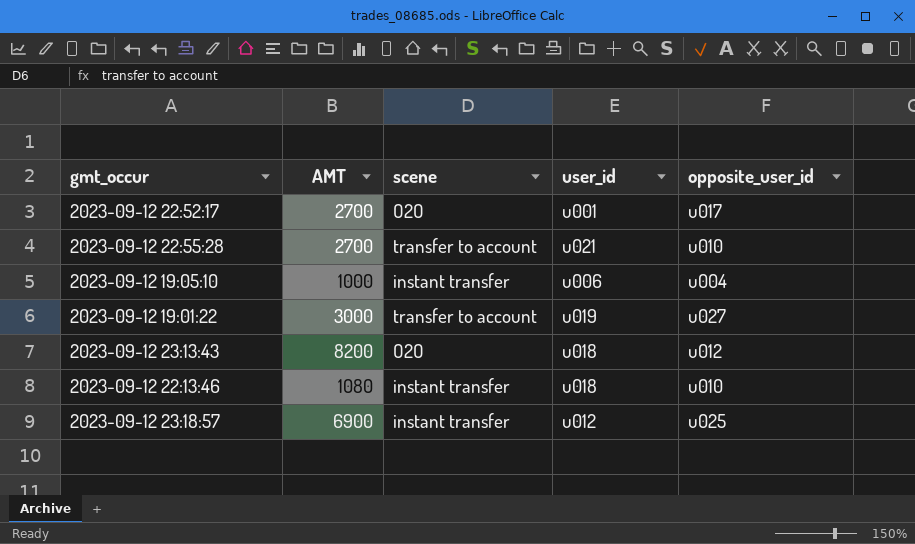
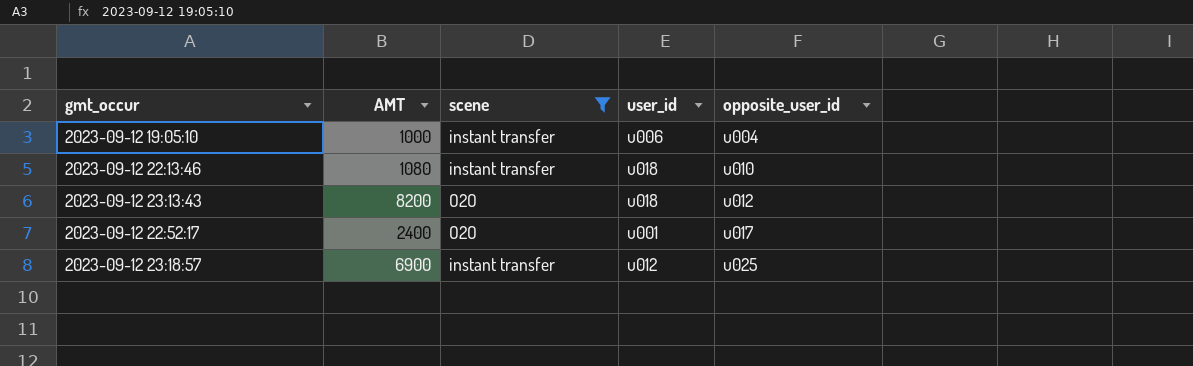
filter: none -> scene != transfer to account
row order: none -> opposite_user_id ascending
2023-09-12 22:52:17 | AMT: 2700 -> 2400

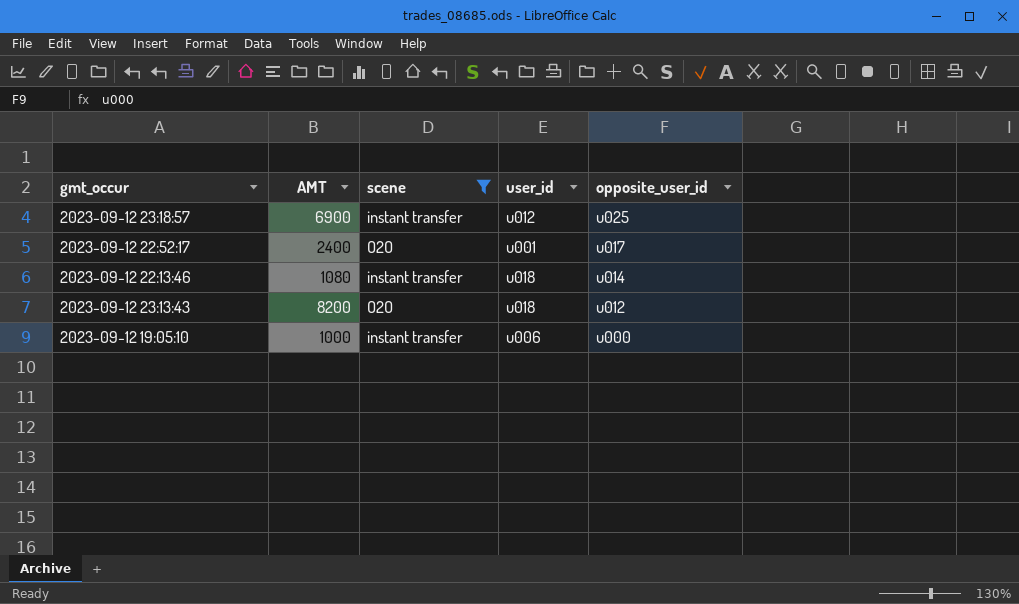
row order: opposite_user_id ascending -> opposite_user_id descending
2023-09-12 22:13:46 | opposite_user_id: u010 -> u014
2023-09-12 19:05:10 | opposite_user_id: u004 -> u000

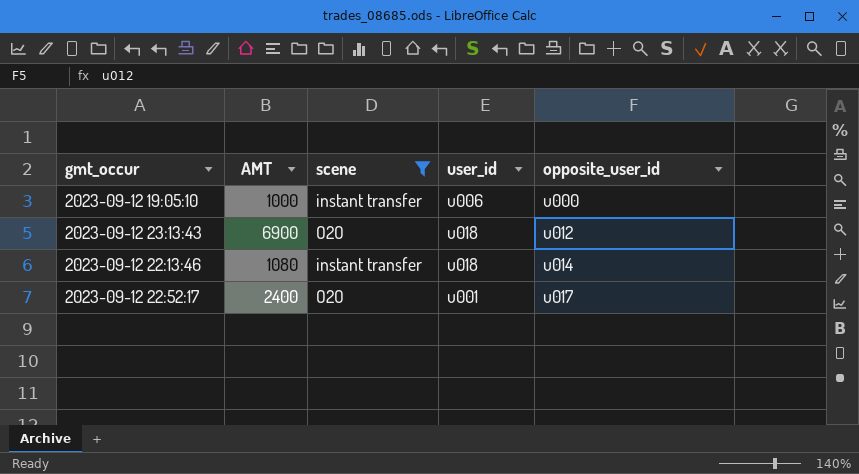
row order: opposite_user_id descending -> opposite_user_id ascending
row 2023-09-12 23:18:57: 6900 | instant transfer | u012 | u025 -> none
2023-09-12 23:13:43 | AMT: 8200 -> 6900

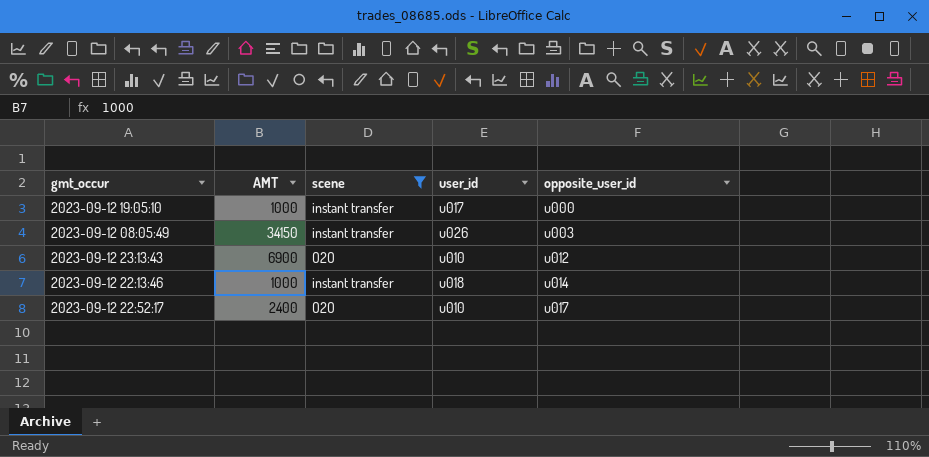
2023-09-12 19:05:10 | user_id: u006 -> u017
row 2023-09-12 08:05:49: none -> 34150 | instant transfer | u026 | u003
2023-09-12 23:13:43 | user_id: u018 -> u010
2023-09-12 22:13:46 | AMT: 1080 -> 1000
2023-09-12 22:52:17 | user_id: u001 -> u010

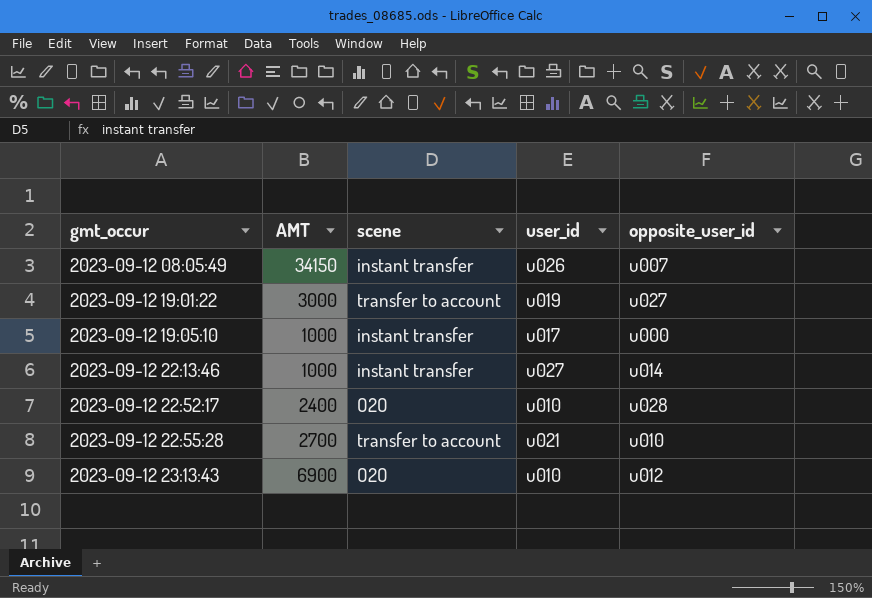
filter: scene != transfer to account -> none
row order: opposite_user_id ascending -> gmt_occur ascending
2023-09-12 08:05:49 | opposite_user_id: u003 -> u007
2023-09-12 22:13:46 | user_id: u018 -> u027
2023-09-12 22:52:17 | opposite_user_id: u017 -> u028

